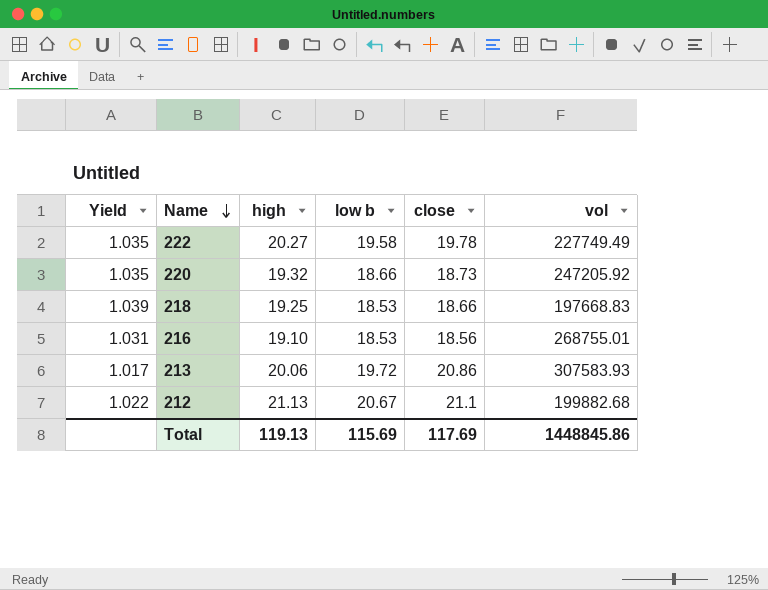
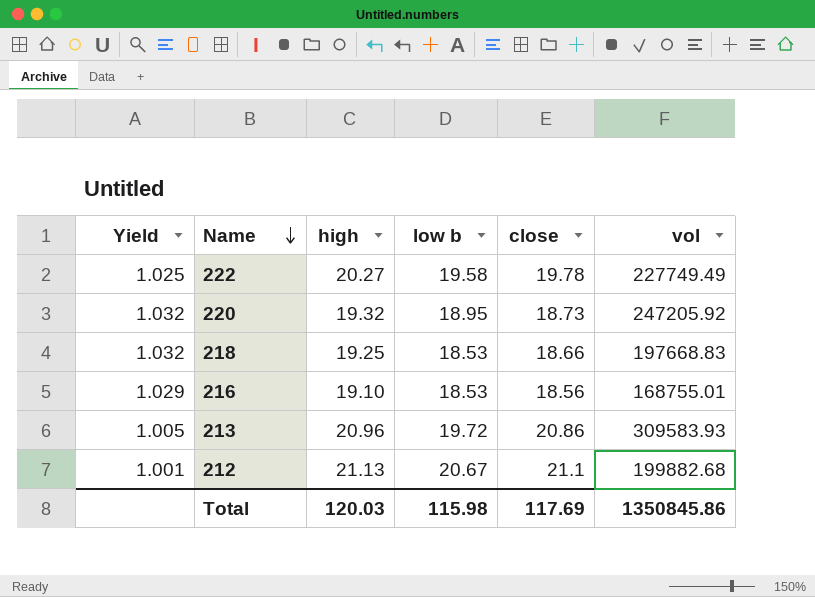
column Yield | formula: [high] / [low b] -> [high] / [close]
220 | low b: 18.66 -> 18.95
216 | vol: 268755.01 -> 168755.01
213 | high: 20.06 -> 20.96
213 | vol: 307583.93 -> 309583.93
Total | high: 119.13 -> 120.03
Total | low b: 115.69 -> 115.98
Total | vol: 1448845.86 -> 1350845.86

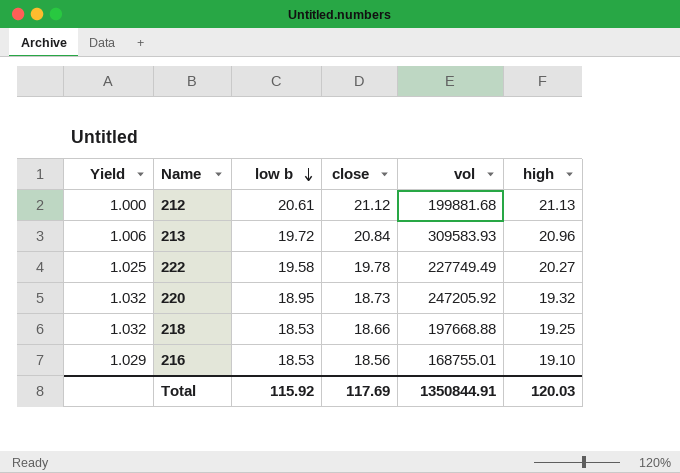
row order: Name descending -> low b descending
column high | position: 3 -> 6
212 | Yield: 1.001 -> 1.000
212 | low b: 20.67 -> 20.61
212 | close: 21.1 -> 21.12
212 | vol: 199882.68 -> 199881.68
213 | Yield: 1.005 -> 1.006
213 | close: 20.86 -> 20.84
218 | vol: 197668.83 -> 197668.88
Total | low b: 115.98 -> 115.92
Total | vol: 1350845.86 -> 1350844.91

